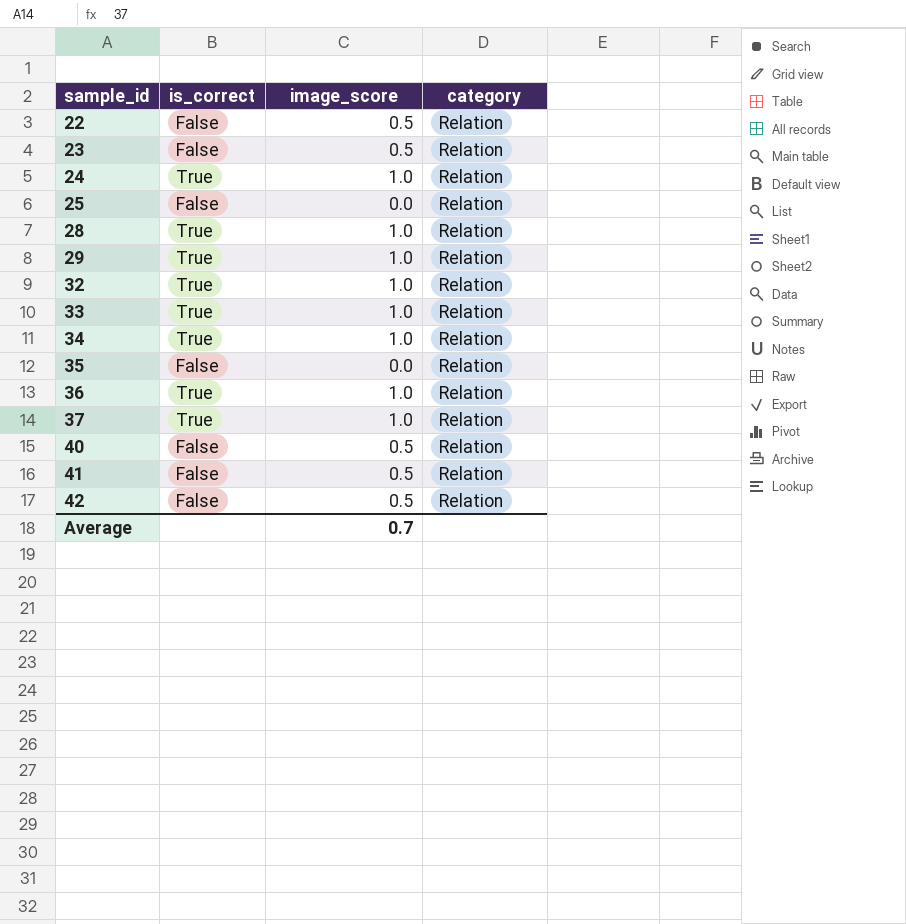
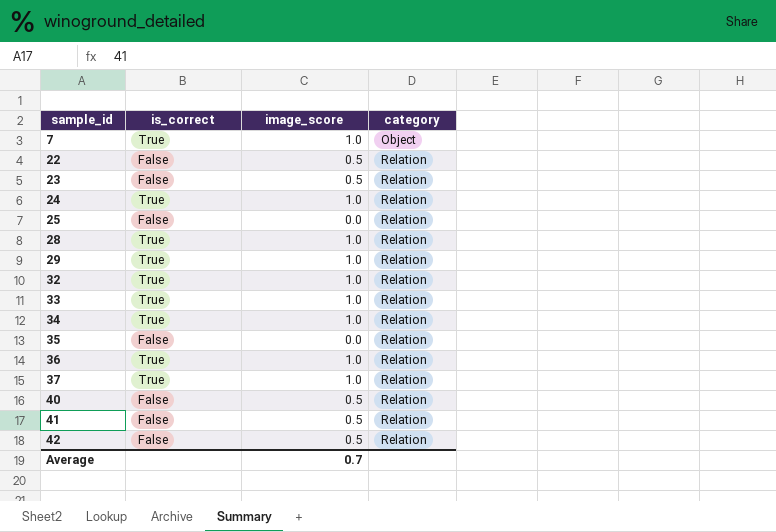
row 7: none -> True | 1.0 | Object

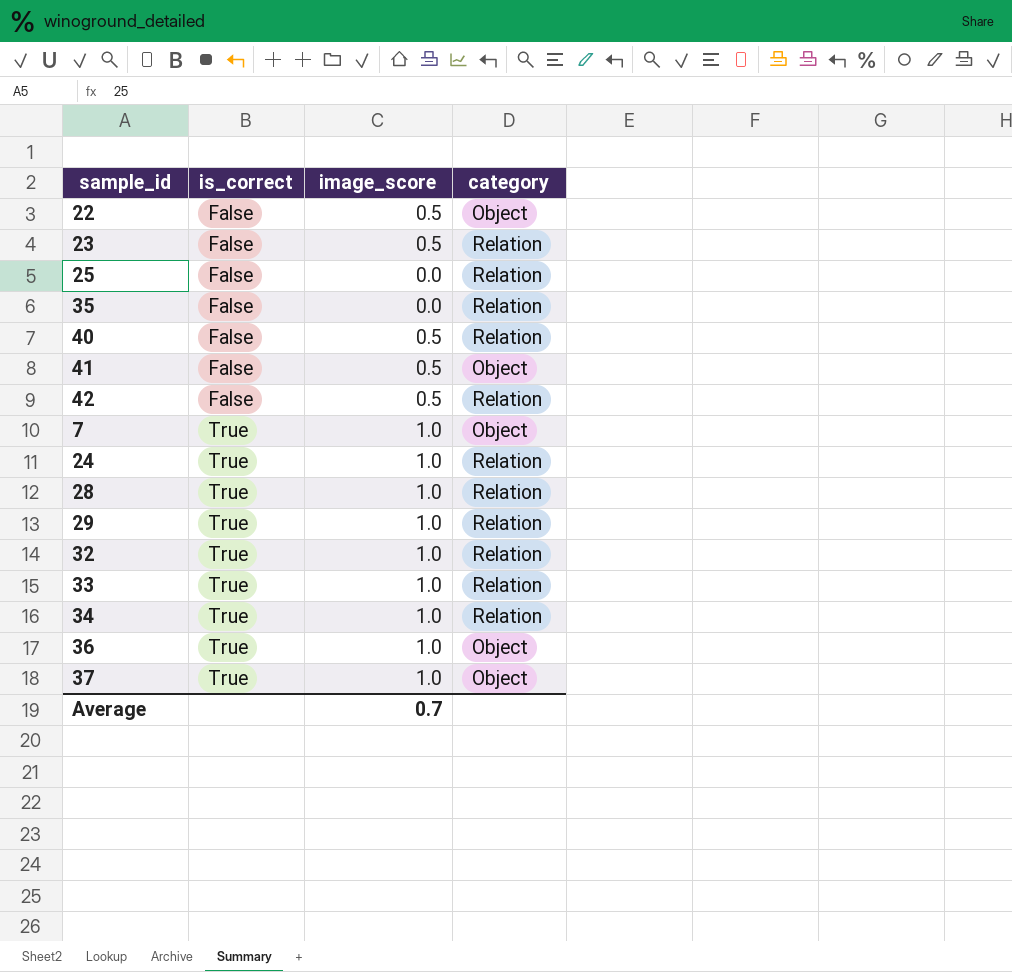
row order: sample_id ascending -> is_correct ascending
22 | category: Relation -> Object
41 | category: Relation -> Object
36 | category: Relation -> Object
37 | category: Relation -> Object

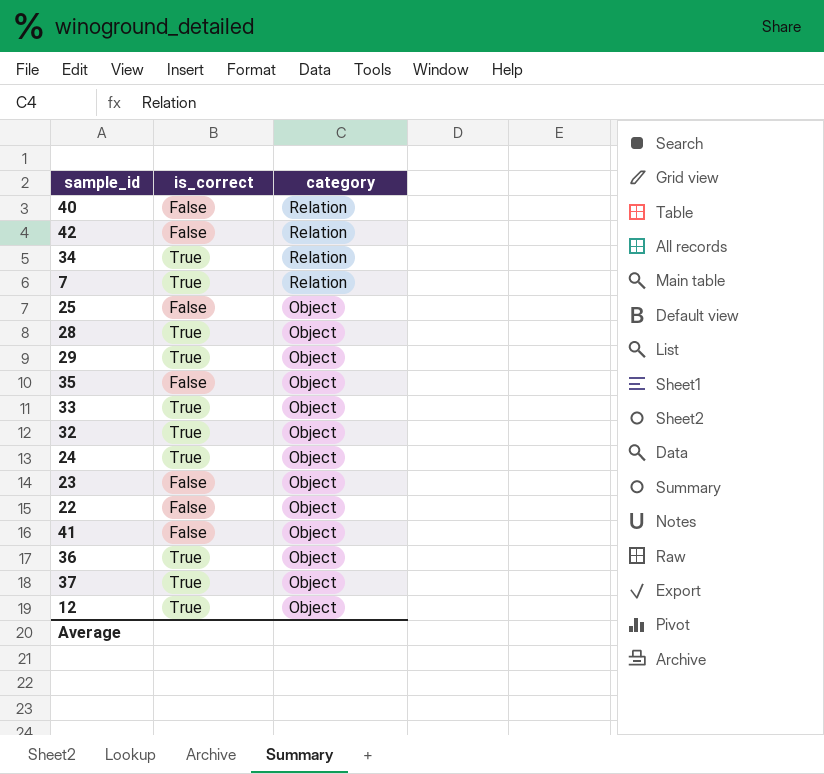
row order: is_correct ascending -> category descending
column image_score | position: 3 -> none
7 | category: Object -> Relation
25 | category: Relation -> Object
28 | category: Relation -> Object
29 | category: Relation -> Object
35 | category: Relation -> Object
33 | category: Relation -> Object
32 | category: Relation -> Object
24 | category: Relation -> Object
23 | category: Relation -> Object
row 12: none -> True | Object

